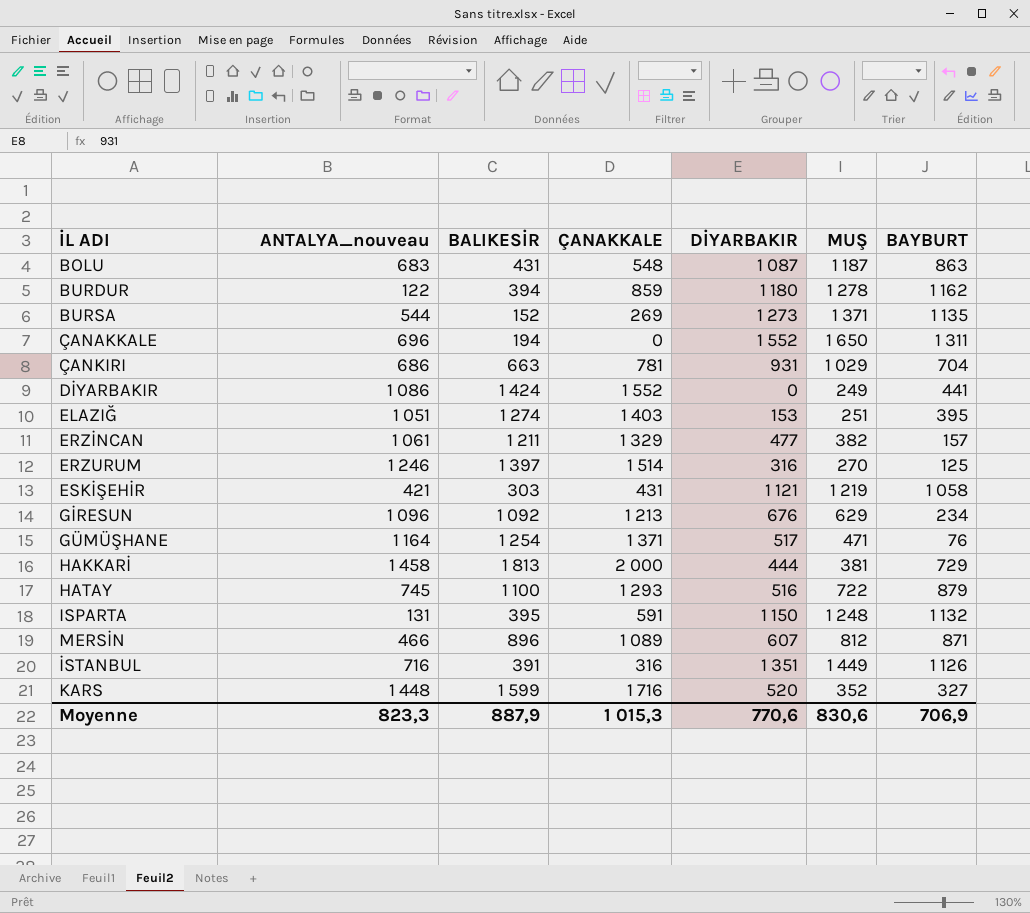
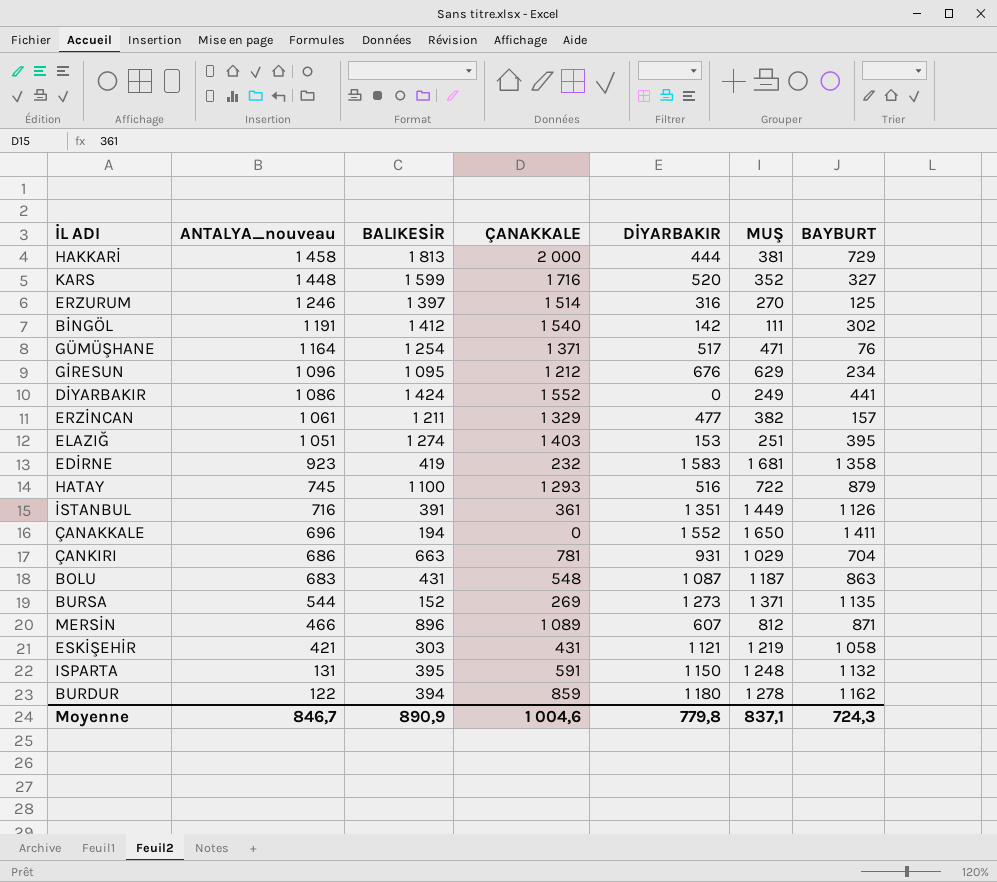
row order: none -> ANTALYA_nouveau descending
row BİNGÖL: none -> 1 191 | 1 412 | 1 540 | 142 | 111 | 302
GİRESUN | BALIKESİR: 1 092 -> 1 095
GİRESUN | ÇANAKKALE: 1 213 -> 1 212
row EDİRNE: none -> 923 | 419 | 232 | 1 583 | 1 681 | 1 358
İSTANBUL | ÇANAKKALE: 316 -> 361
ÇANAKKALE | BAYBURT: 1 311 -> 1 411
Moyenne | ANTALYA_nouveau: 823,3 -> 846,7
Moyenne | BALIKESİR: 887,9 -> 890,9
Moyenne | ÇANAKKALE: 1 015,3 -> 1 004,6
Moyenne | DİYARBAKIR: 770,6 -> 779,8
Moyenne | MUŞ: 830,6 -> 837,1
Moyenne | BAYBURT: 706,9 -> 724,3

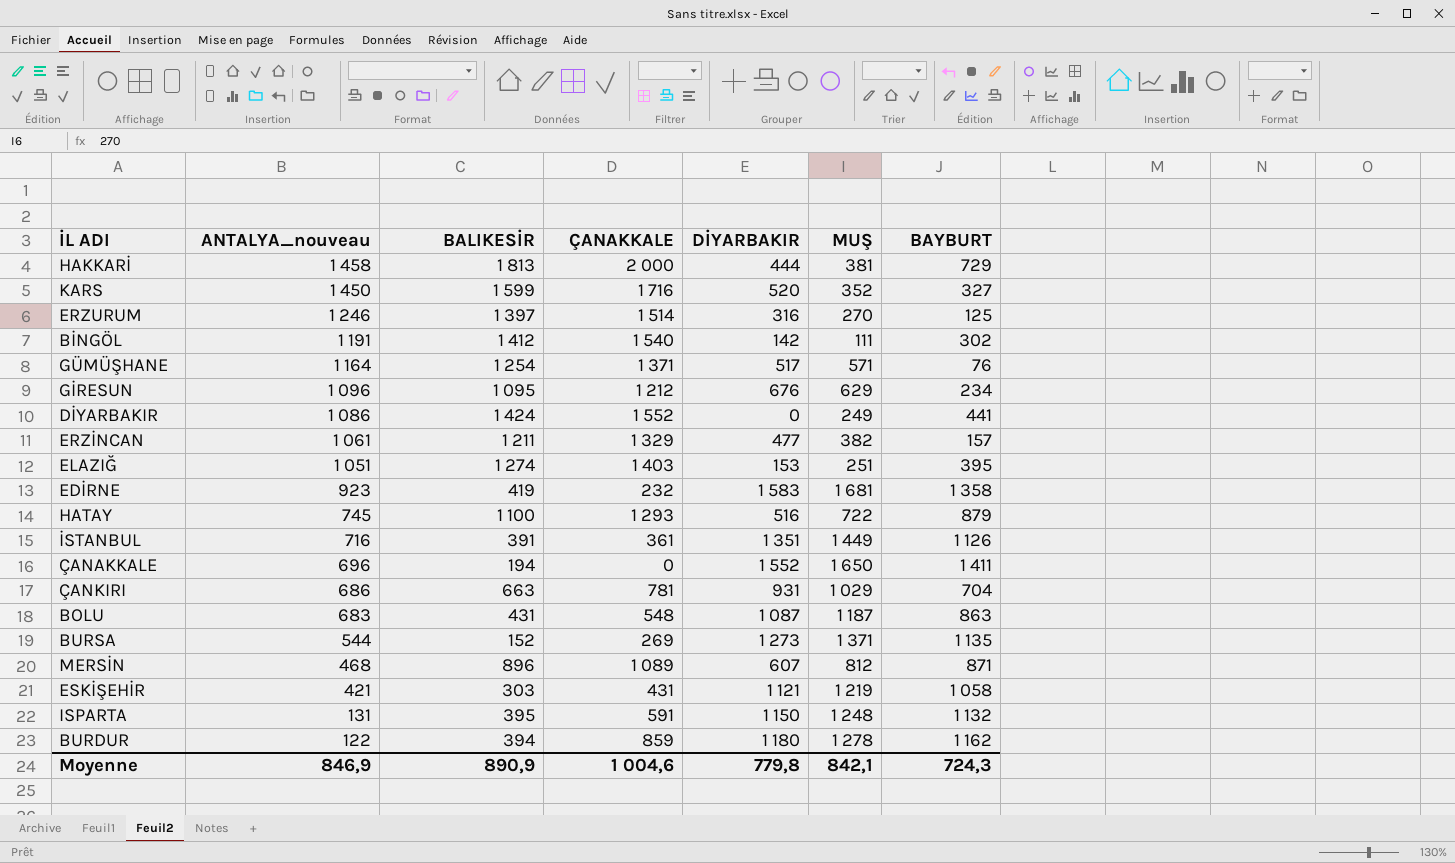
KARS | ANTALYA_nouveau: 1 448 -> 1 450
GÜMÜŞHANE | MUŞ: 471 -> 571
MERSİN | ANTALYA_nouveau: 466 -> 468
Moyenne | ANTALYA_nouveau: 846,7 -> 846,9
Moyenne | MUŞ: 837,1 -> 842,1

